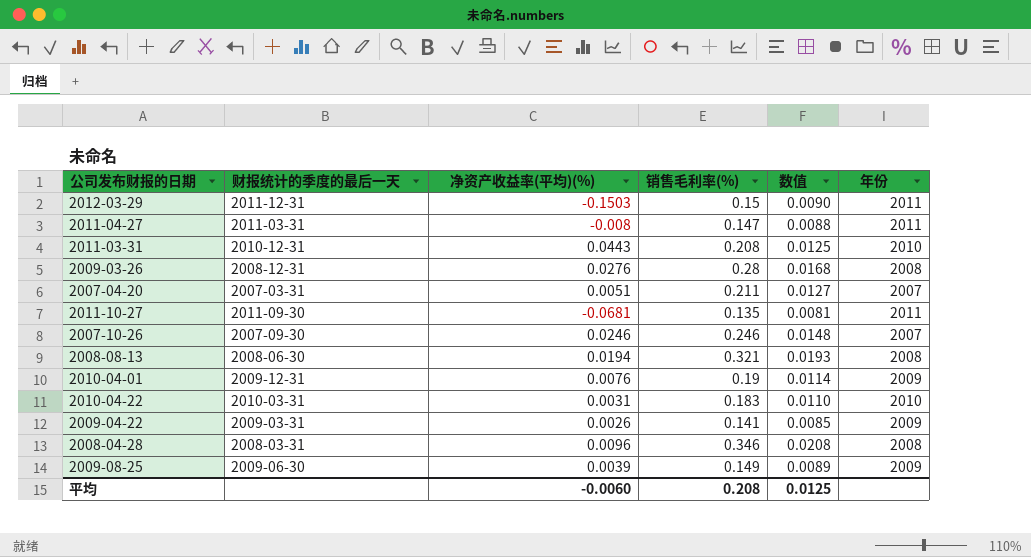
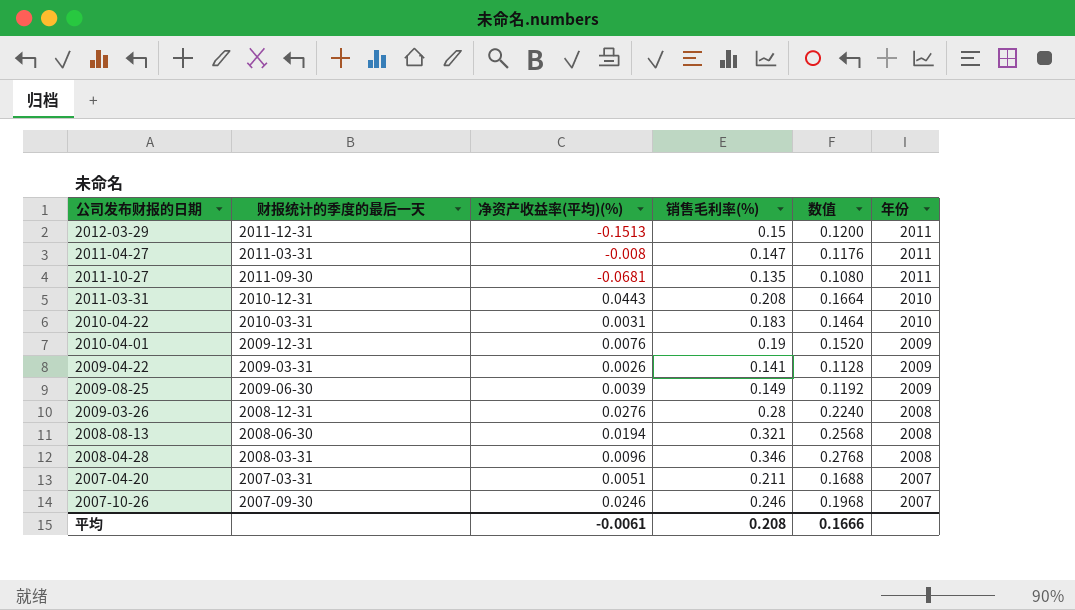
row order: none -> 年份 descending
column 数值 | formula: [销售毛利率(%)] * 0.06 -> [销售毛利率(%)] * 0.8
2012-03-29 | 净资产收益率(平均)(%): -0.1503 -> -0.1513
平均 | 净资产收益率(平均)(%): -0.0060 -> -0.0061
平均 | 数值: 0.0125 -> 0.1666

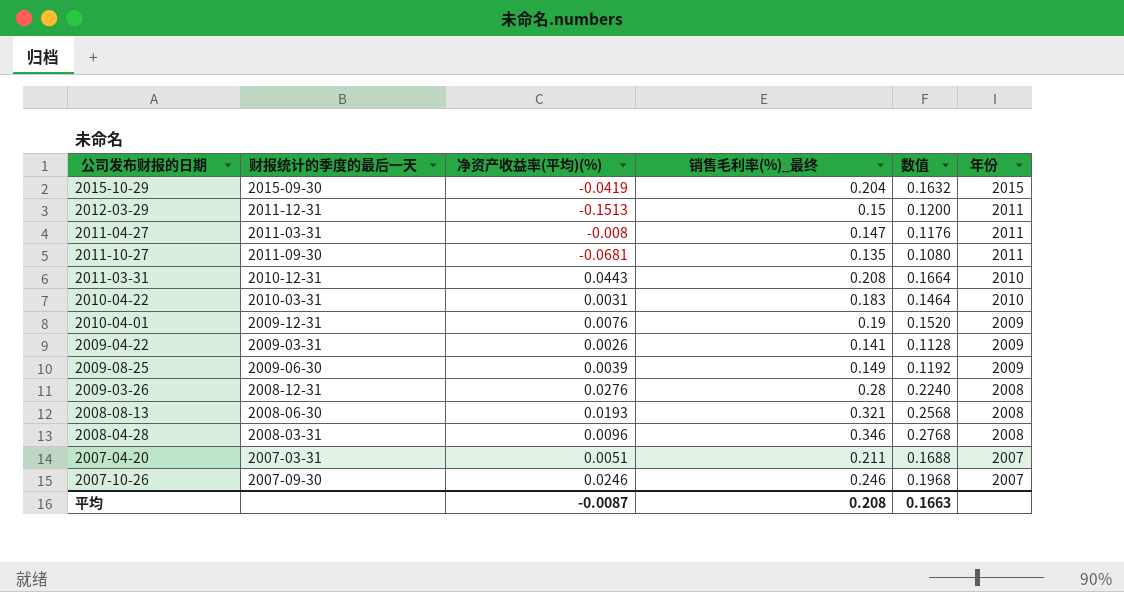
column name: 销售毛利率(%) -> 销售毛利率(%)_最终
row 2015-10-29: none -> 2015-09-30 | -0.0419 | 0.204 | 0.1632 | 2015
2008-08-13 | 净资产收益率(平均)(%): 0.0194 -> 0.0193
平均 | 净资产收益率(平均)(%): -0.0061 -> -0.0087
平均 | 数值: 0.1666 -> 0.1663

